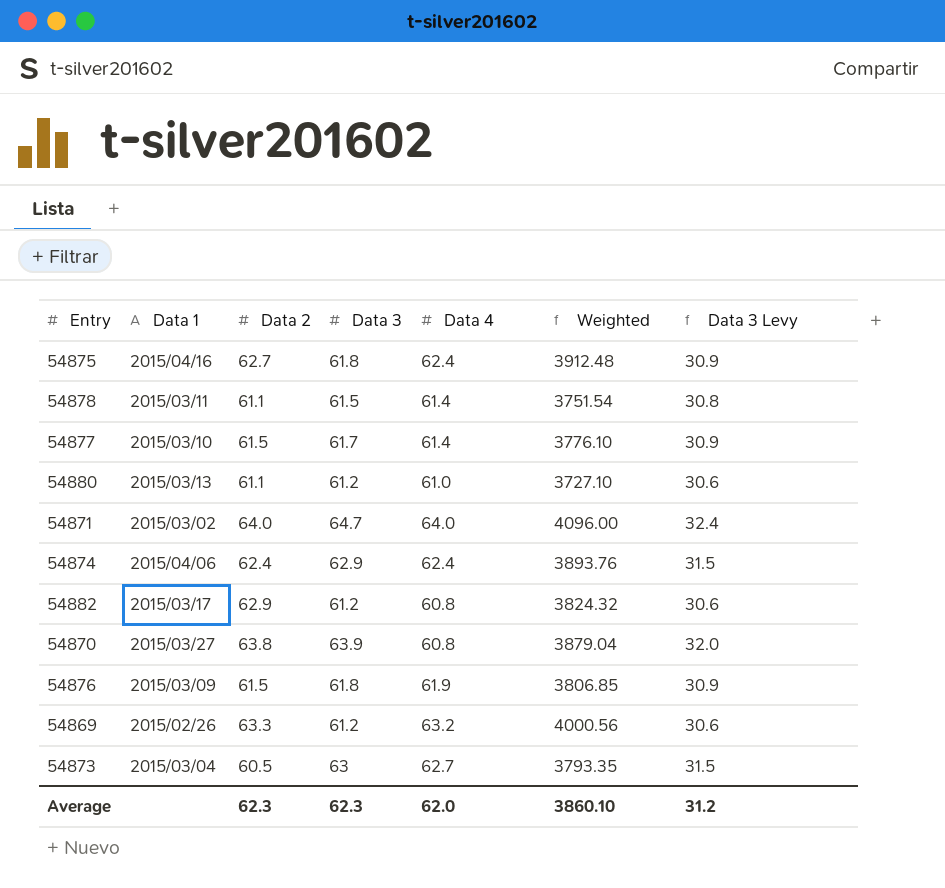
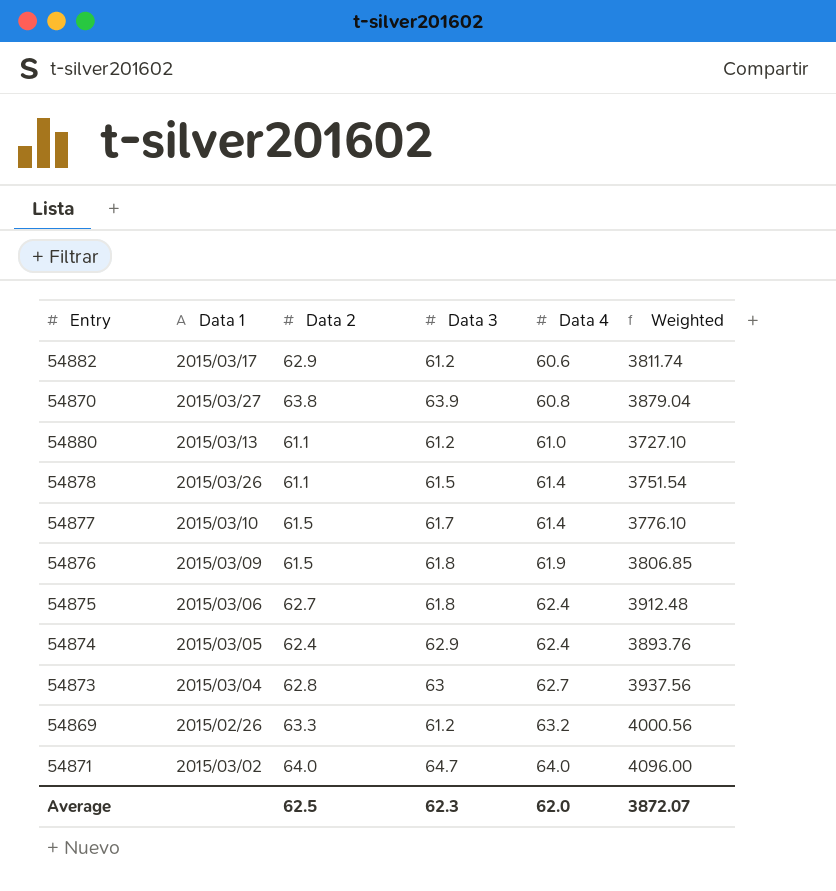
row order: none -> Data 4 ascending
column Data 3 Levy | formula: [Data 3] * 0.5 -> none
54882 | Data 4: 60.8 -> 60.6
54882 | Weighted: 3824.32 -> 3811.74
54878 | Data 1: 2015/03/11 -> 2015/03/26
54875 | Data 1: 2015/04/16 -> 2015/03/06
54874 | Data 1: 2015/04/06 -> 2015/03/05
54873 | Data 2: 60.5 -> 62.8
54873 | Weighted: 3793.35 -> 3937.56
Average | Data 2: 62.3 -> 62.5
Average | Weighted: 3860.10 -> 3872.07

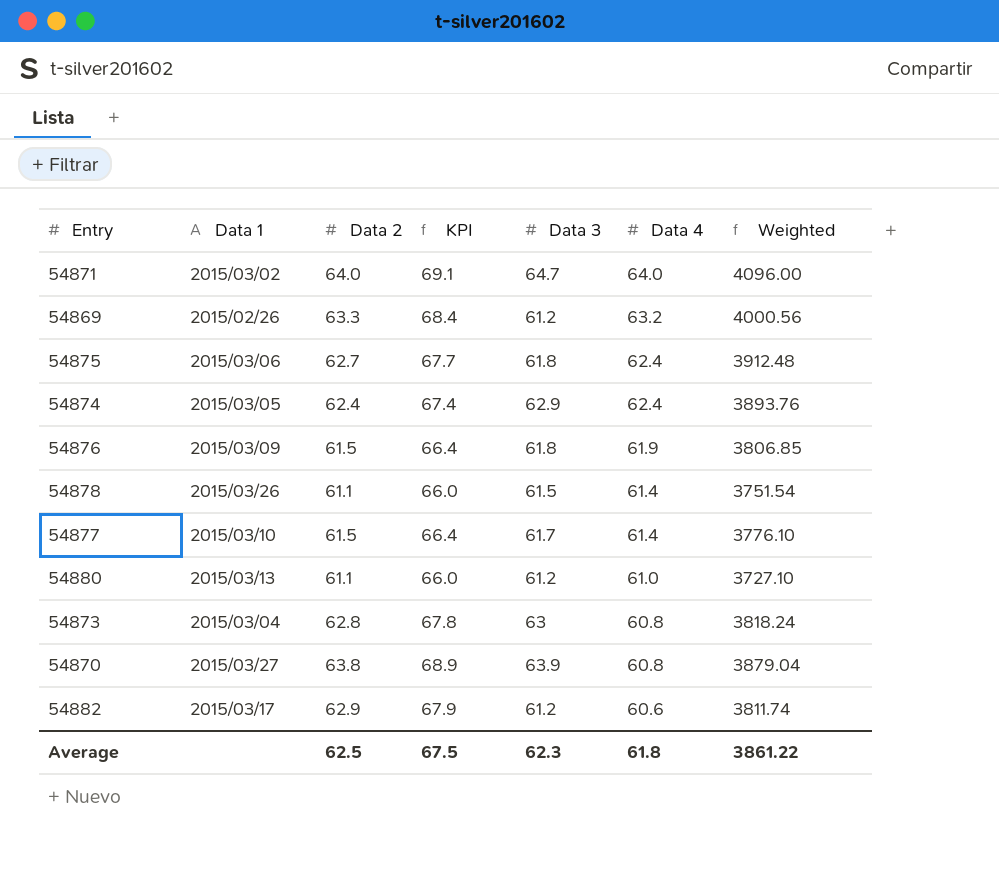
row order: Data 4 ascending -> Data 4 descending
column KPI | formula: none -> [Data 2] * 1.08
54873 | Data 4: 62.7 -> 60.8
54873 | Weighted: 3937.56 -> 3818.24
Average | Data 4: 62.0 -> 61.8
Average | Weighted: 3872.07 -> 3861.22

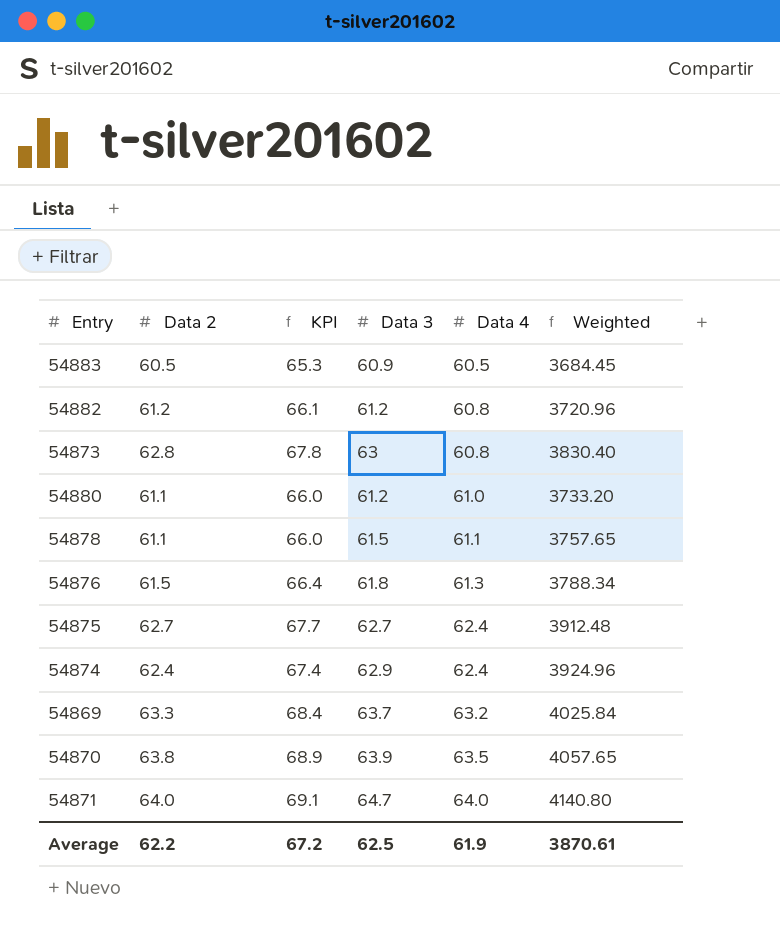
row order: Data 4 descending -> Data 4 ascending
column Data 1 | position: 2 -> none
column Weighted | formula: [Data 2] * [Data 4] -> [Data 3] * [Data 4]
row 54877: 2015/03/10 | 61.5 | 66.4 | 61.7 | 61.4 | 3776.10 -> none
row 54883: none -> 60.5 | 65.3 | 60.9 | 60.5 | 3684.45
54882 | Data 2: 62.9 -> 61.2
54882 | KPI: 67.9 -> 66.1
54882 | Data 4: 60.6 -> 60.8
54878 | Data 4: 61.4 -> 61.1
54876 | Data 4: 61.9 -> 61.3
54875 | Data 3: 61.8 -> 62.7
54869 | Data 3: 61.2 -> 63.7
54870 | Data 4: 60.8 -> 63.5
Average | Data 2: 62.5 -> 62.2
Average | KPI: 67.5 -> 67.2
Average | Data 3: 62.3 -> 62.5
Average | Data 4: 61.8 -> 61.9
Average | Weighted: 3861.22 -> 3870.61

